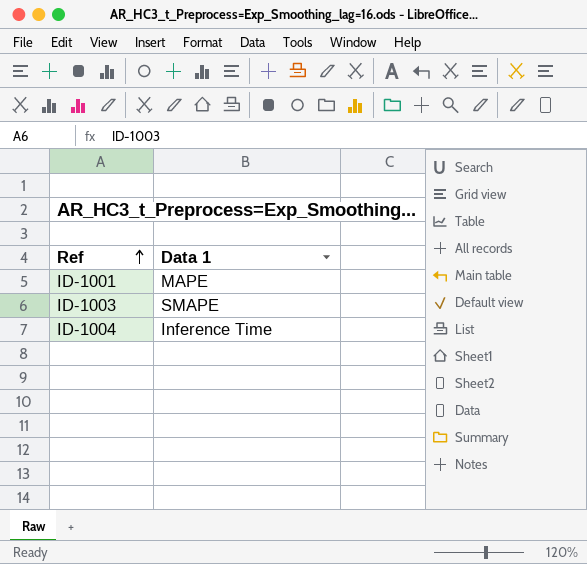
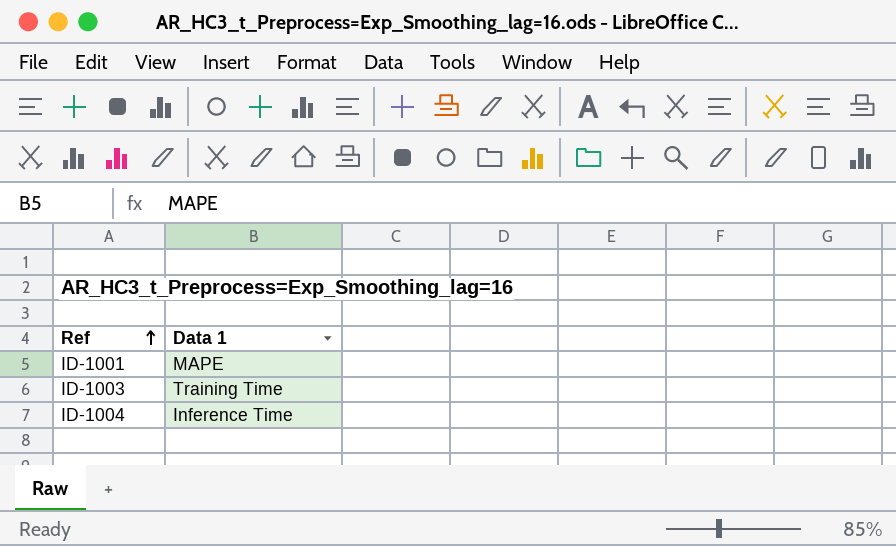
ID-1003 | Data 1: SMAPE -> Training Time

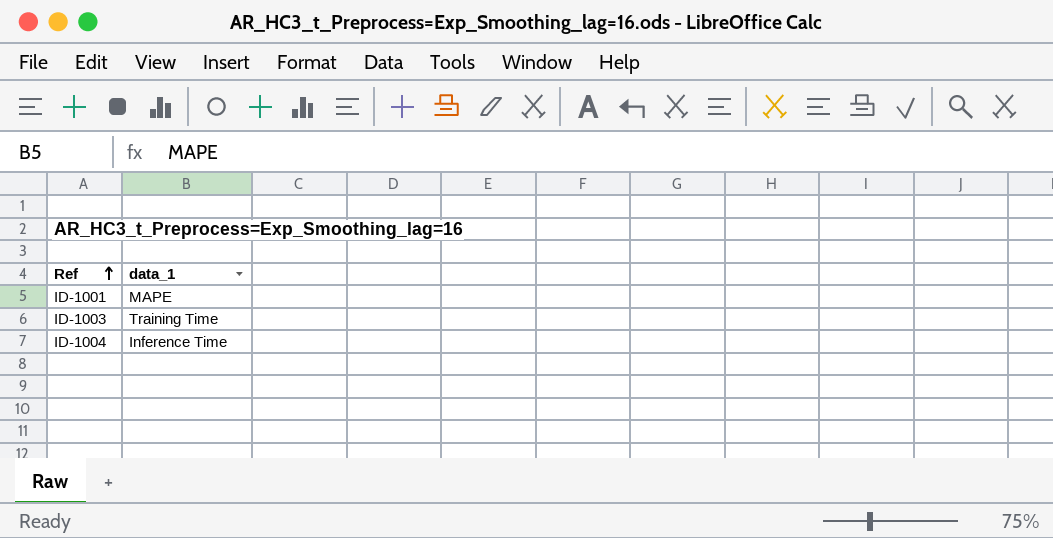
column name: Data 1 -> data_1

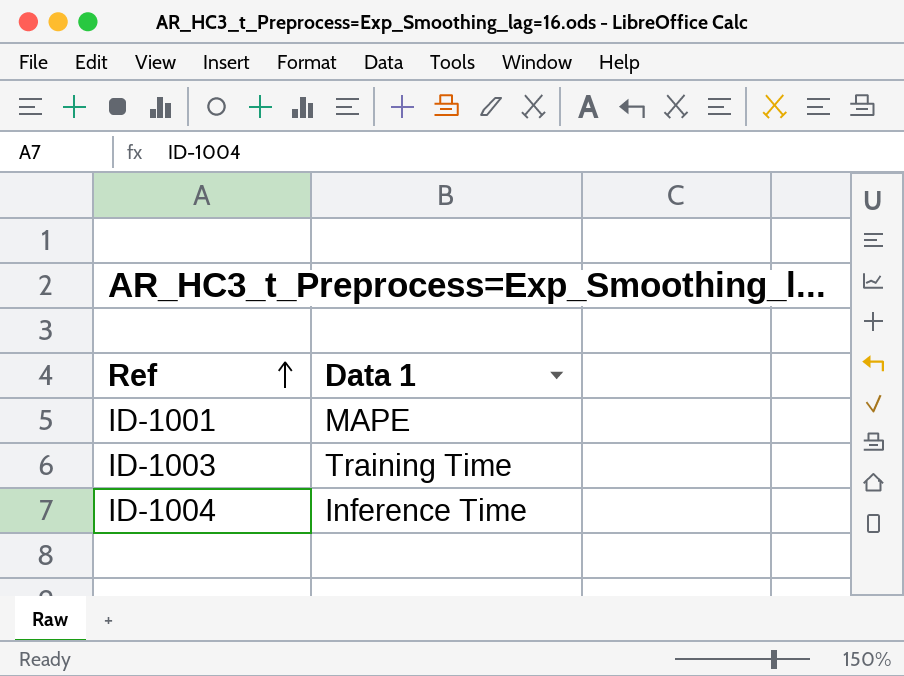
column name: data_1 -> Data 1

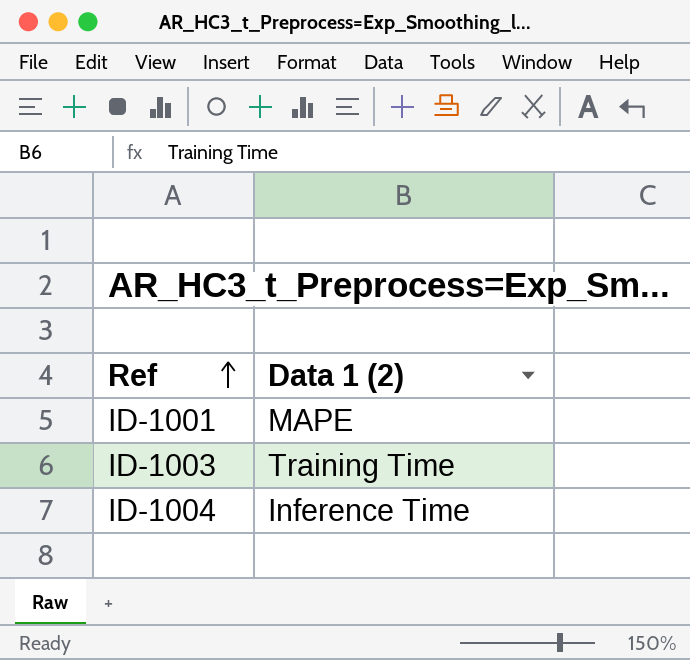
column name: Data 1 -> Data 1 (2)

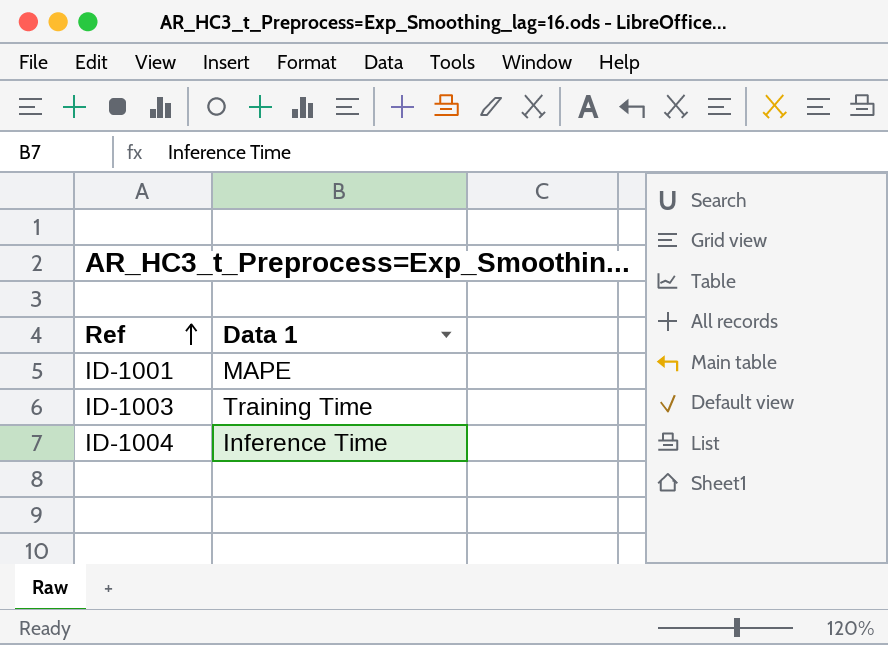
column name: Data 1 (2) -> Data 1

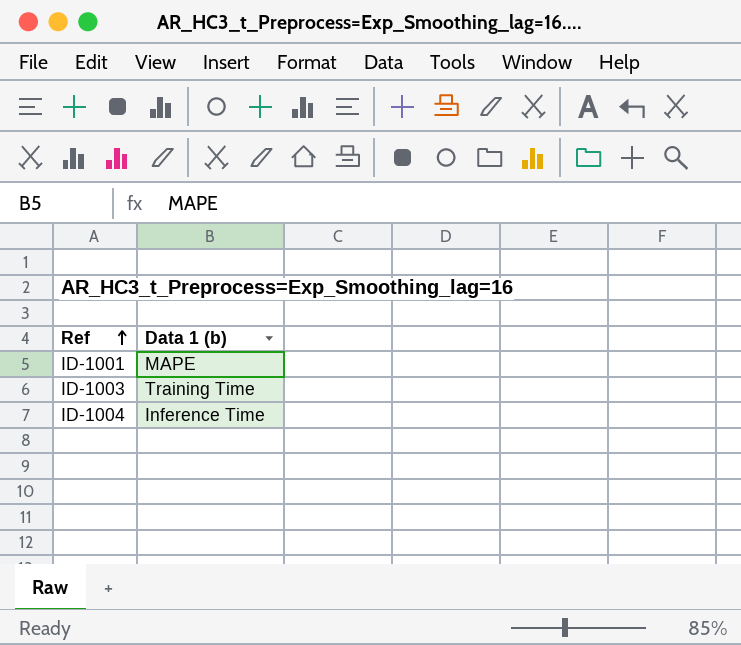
column name: Data 1 -> Data 1 (b)

